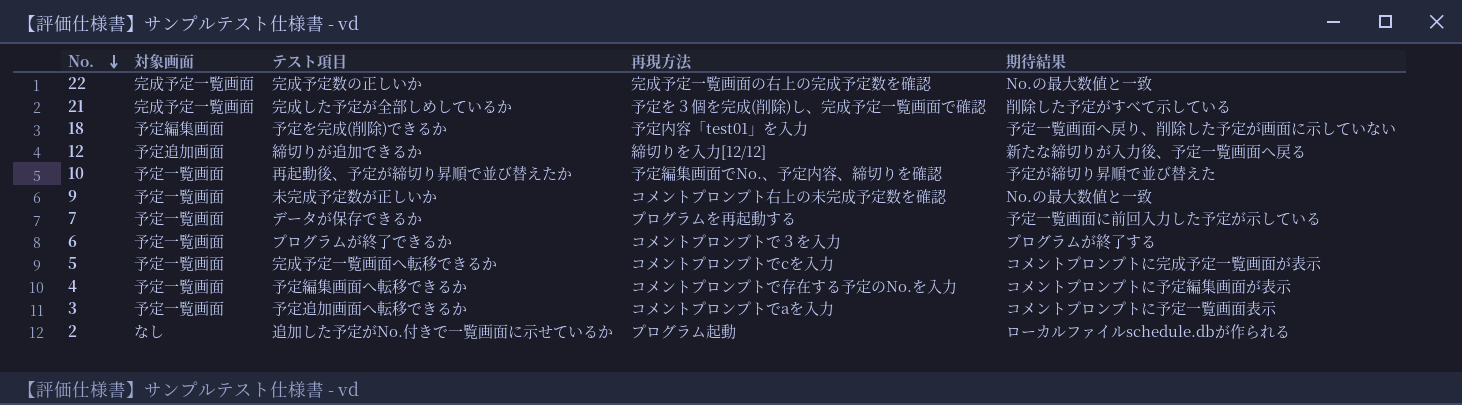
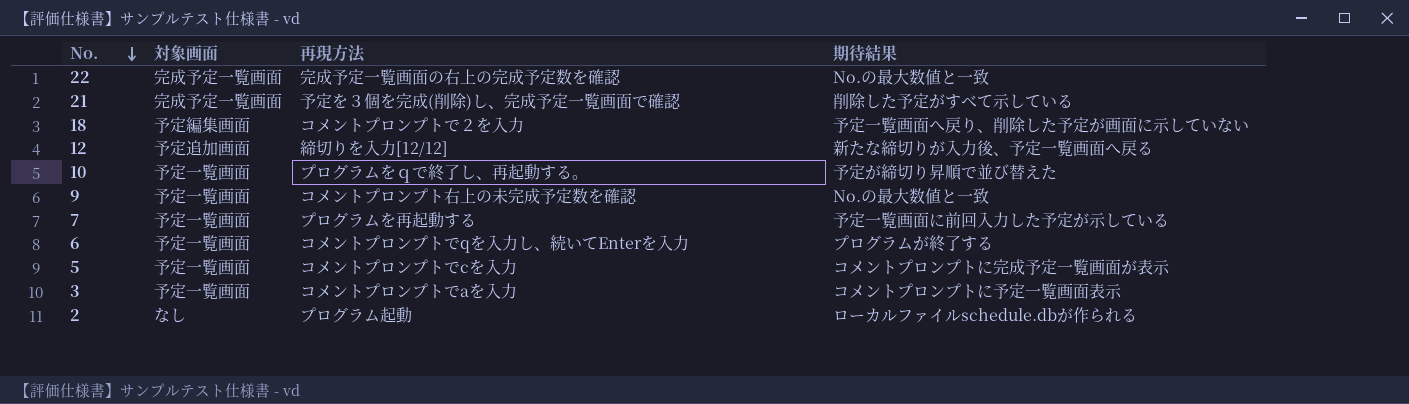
column テスト項目 | position: 3 -> none
row 4: 予定一覧画面 | 予定編集画面へ転移できるか | コメントプロンプトで存在する予定のNo.を入力 | コメントプロンプトに予定編集画面が表示 -> none
18 | 再現方法: 予定内容「test01」を入力 -> コメントプロンプトで２を入力
10 | 再現方法: 予定編集画面でNo.、予定内容、締切りを確認 -> プログラムをｑで終了し、再起動する。
6 | 再現方法: コメントプロンプトで３を入力 -> コメントプロンプトでqを入力し、続いてEnterを入力

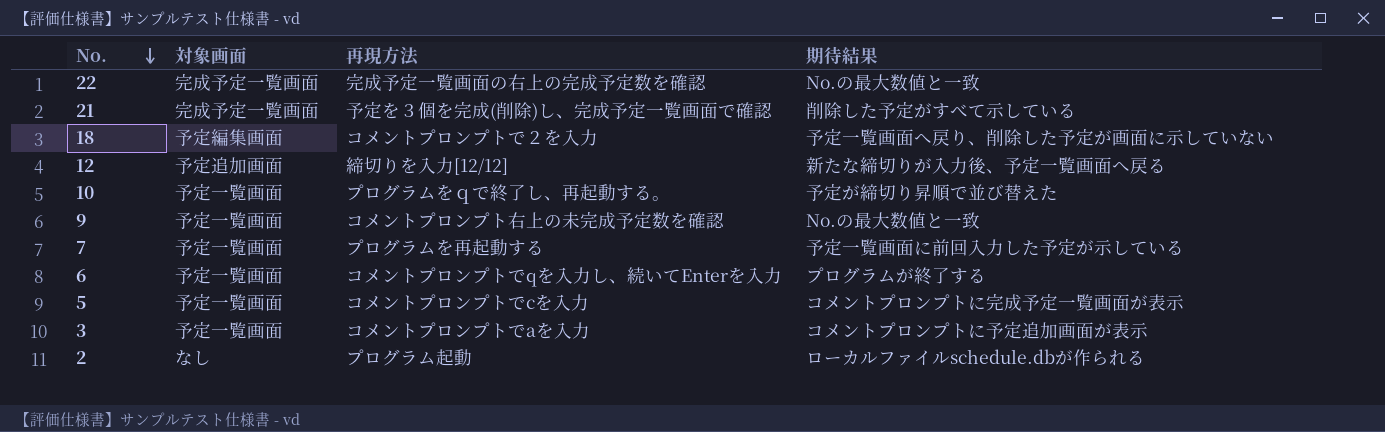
3 | 期待結果: コメントプロンプトに予定一覧画面表示 -> コメントプロンプトに予定追加画面が表示

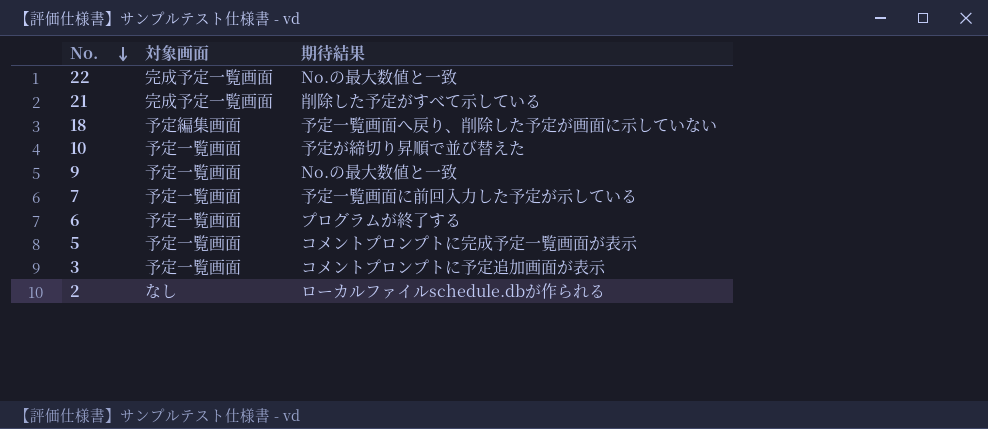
column 再現方法 | position: 3 -> none
row 12: 予定追加画面 | 締切りを入力[12/12] | 新たな締切りが入力後、予定一覧画面へ戻る -> none

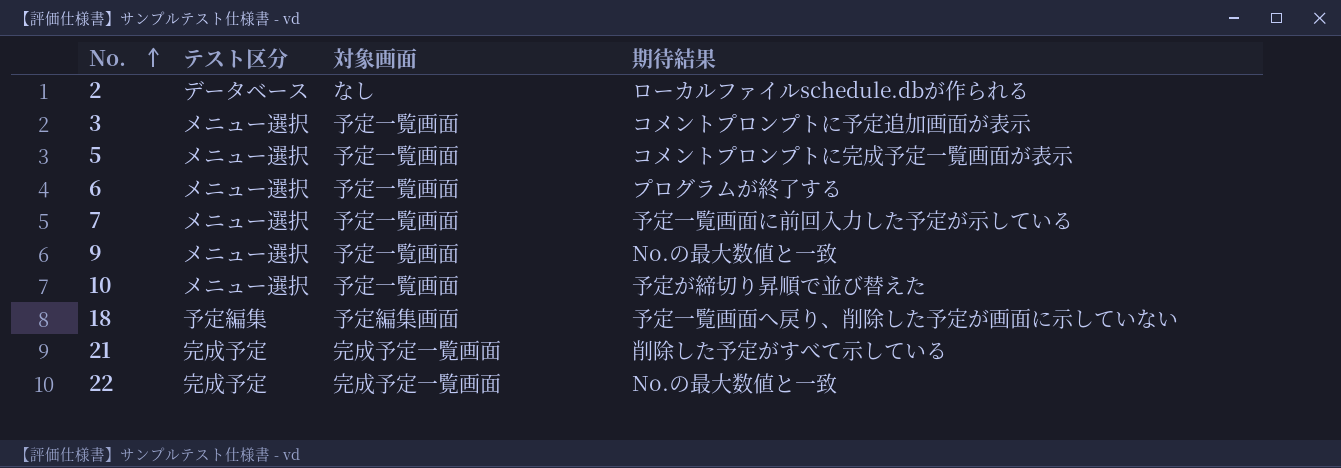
row order: No. descending -> No. ascending
column テスト区分 | position: none -> 2

